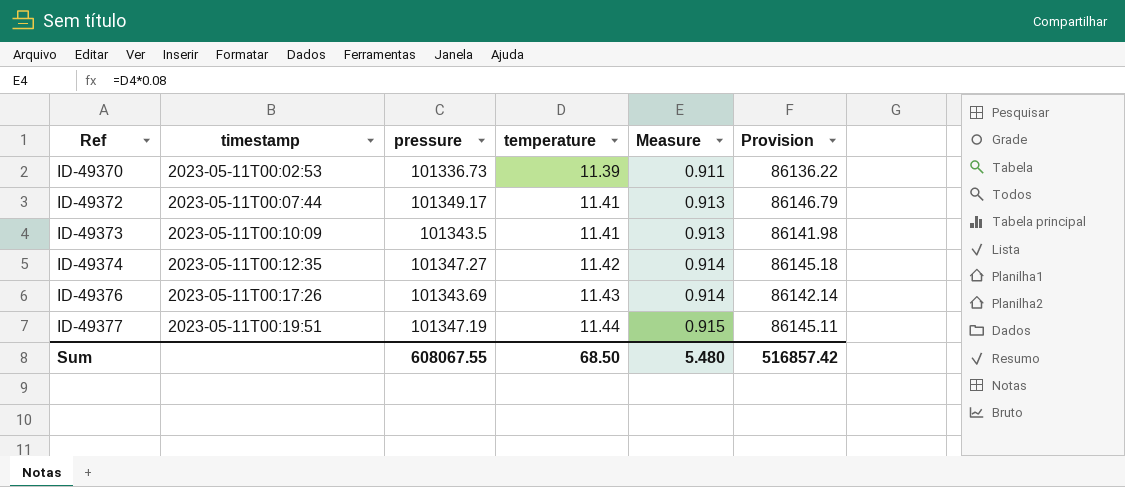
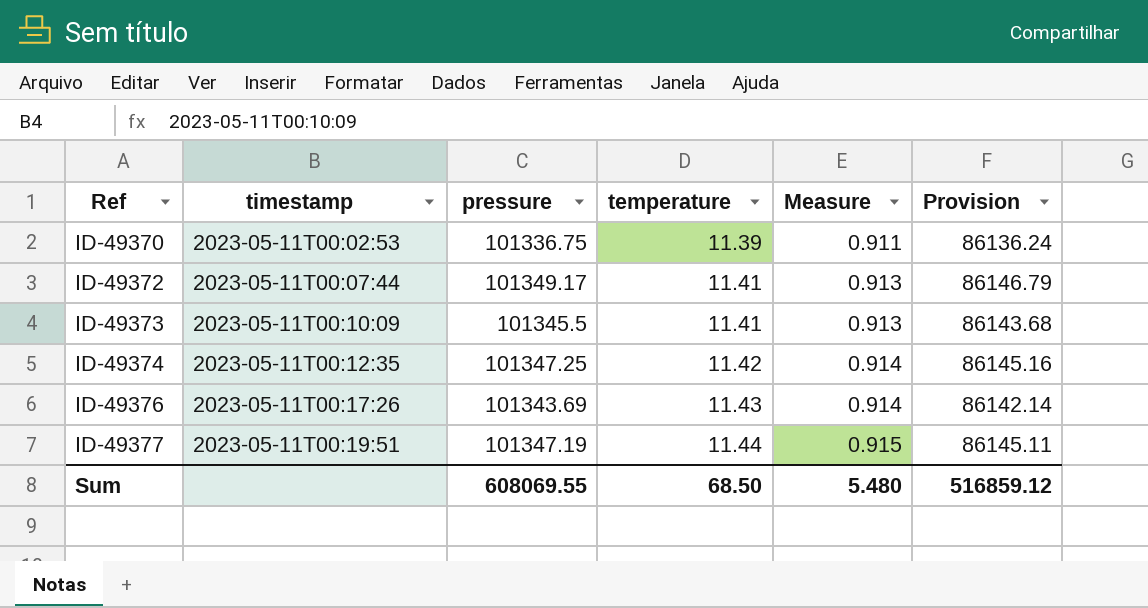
ID-49370 | pressure: 101336.73 -> 101336.75
ID-49370 | Provision: 86136.22 -> 86136.24
ID-49373 | pressure: 101343.5 -> 101345.5
ID-49373 | Provision: 86141.98 -> 86143.68
ID-49374 | pressure: 101347.27 -> 101347.25
ID-49374 | Provision: 86145.18 -> 86145.16
Sum | pressure: 608067.55 -> 608069.55
Sum | Provision: 516857.42 -> 516859.12

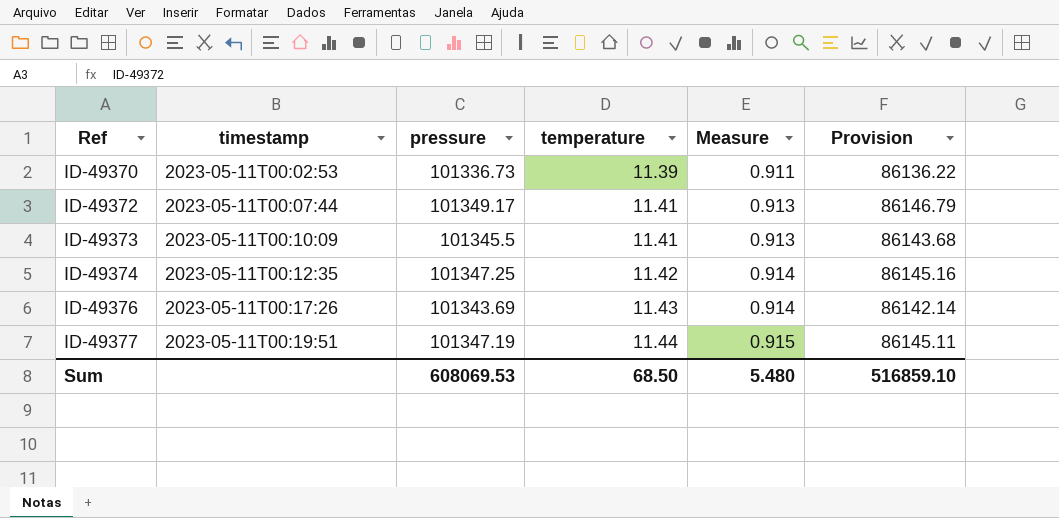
ID-49370 | pressure: 101336.75 -> 101336.73
ID-49370 | Provision: 86136.24 -> 86136.22
Sum | pressure: 608069.55 -> 608069.53
Sum | Provision: 516859.12 -> 516859.10

